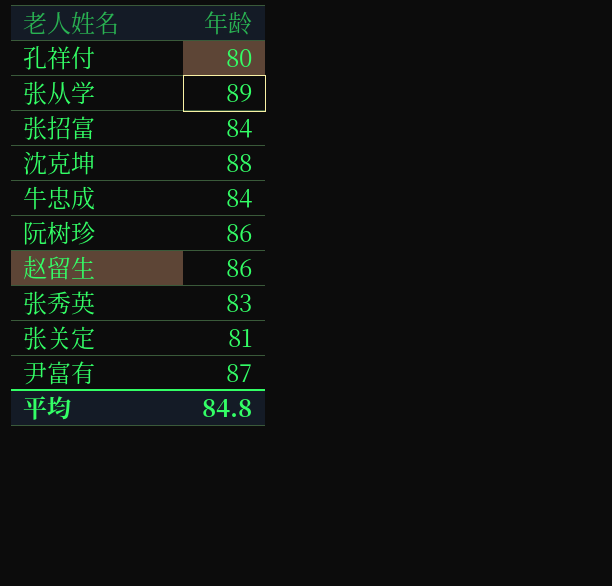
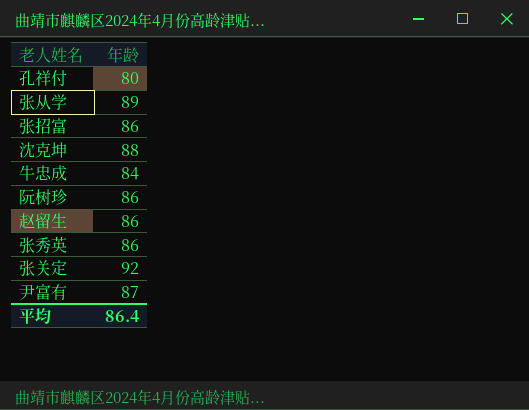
张招富 | 年龄: 84 -> 86
张秀英 | 年龄: 83 -> 86
张关定 | 年龄: 81 -> 92
平均 | 年龄: 84.8 -> 86.4

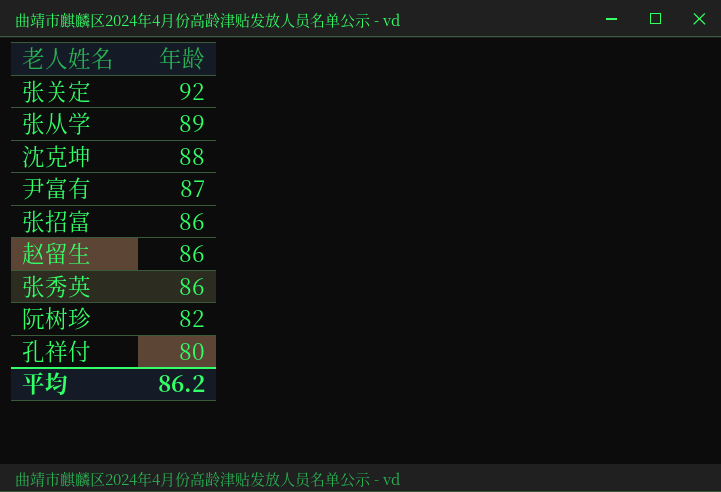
row order: none -> 年龄 descending
row 牛忠成: 84 -> none
阮树珍 | 年龄: 86 -> 82
平均 | 年龄: 86.4 -> 86.2

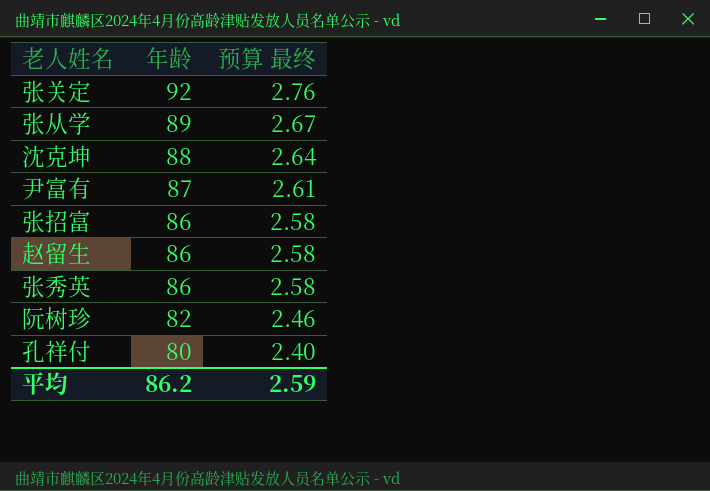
column 预算 最终 | formula: none -> [年龄] * 0.03

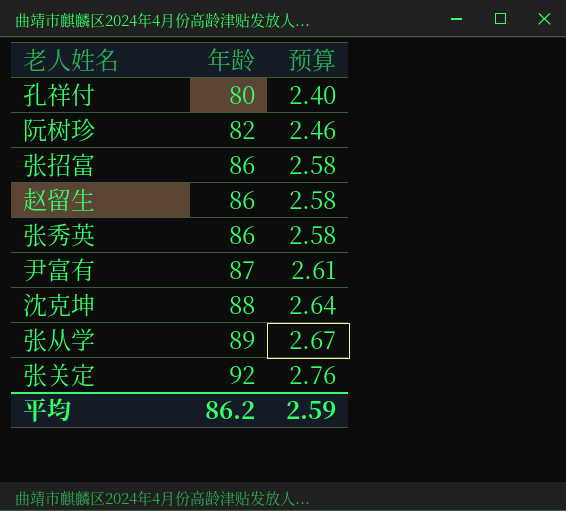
row order: 年龄 descending -> 年龄 ascending
column name: 预算 最终 -> 预算

